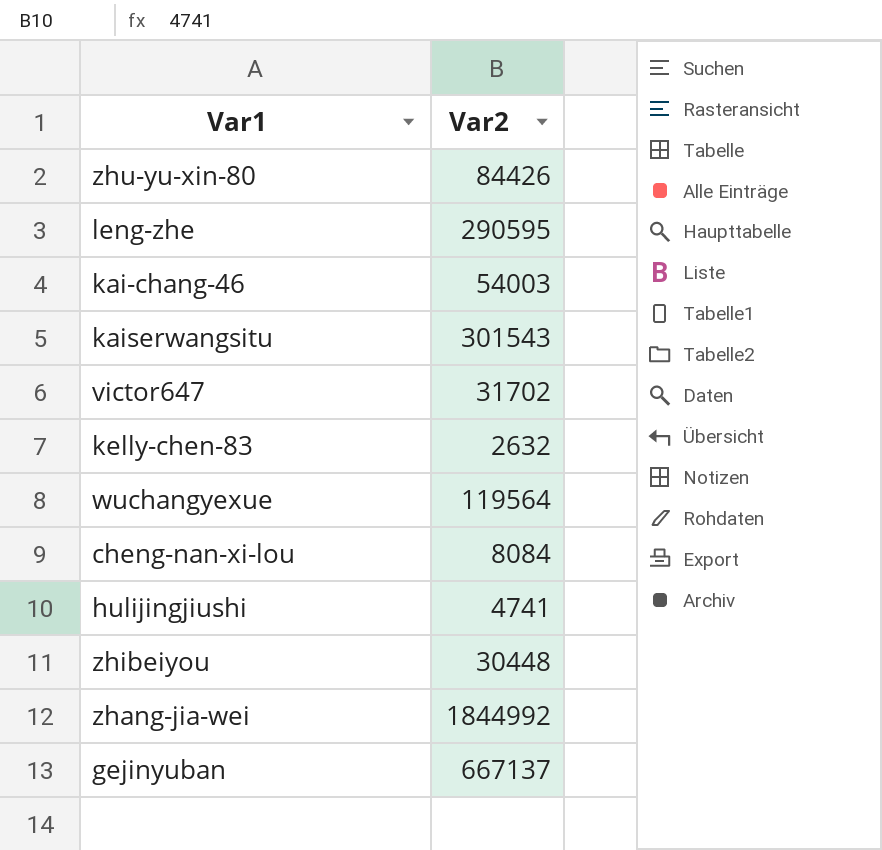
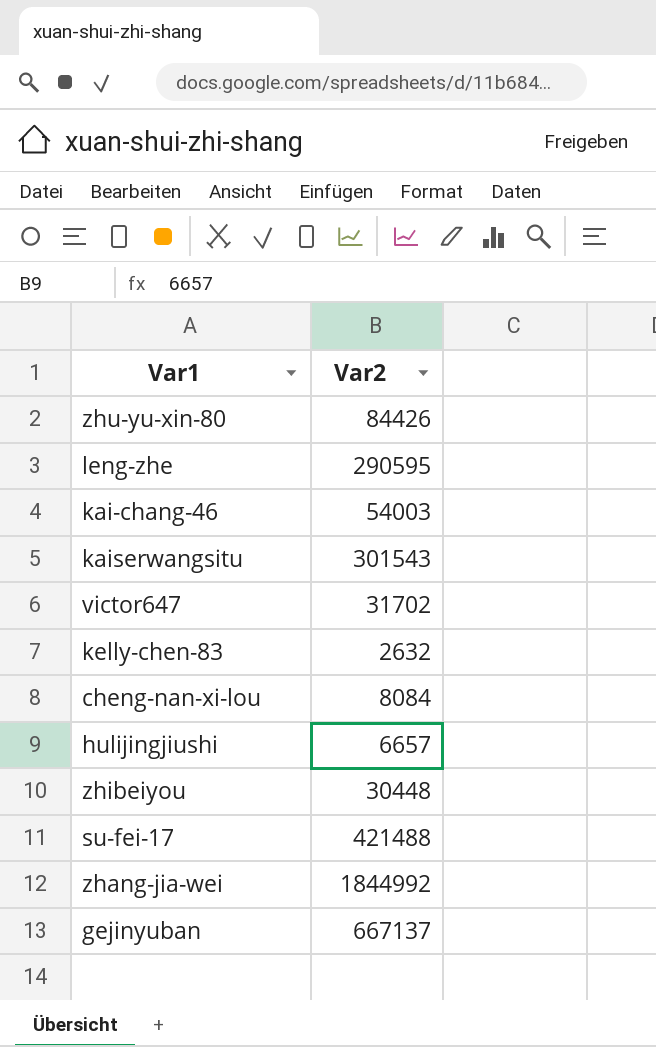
row wuchangyexue: 119564 -> none
hulijingjiushi | Var2: 4741 -> 6657
row su-fei-17: none -> 421488

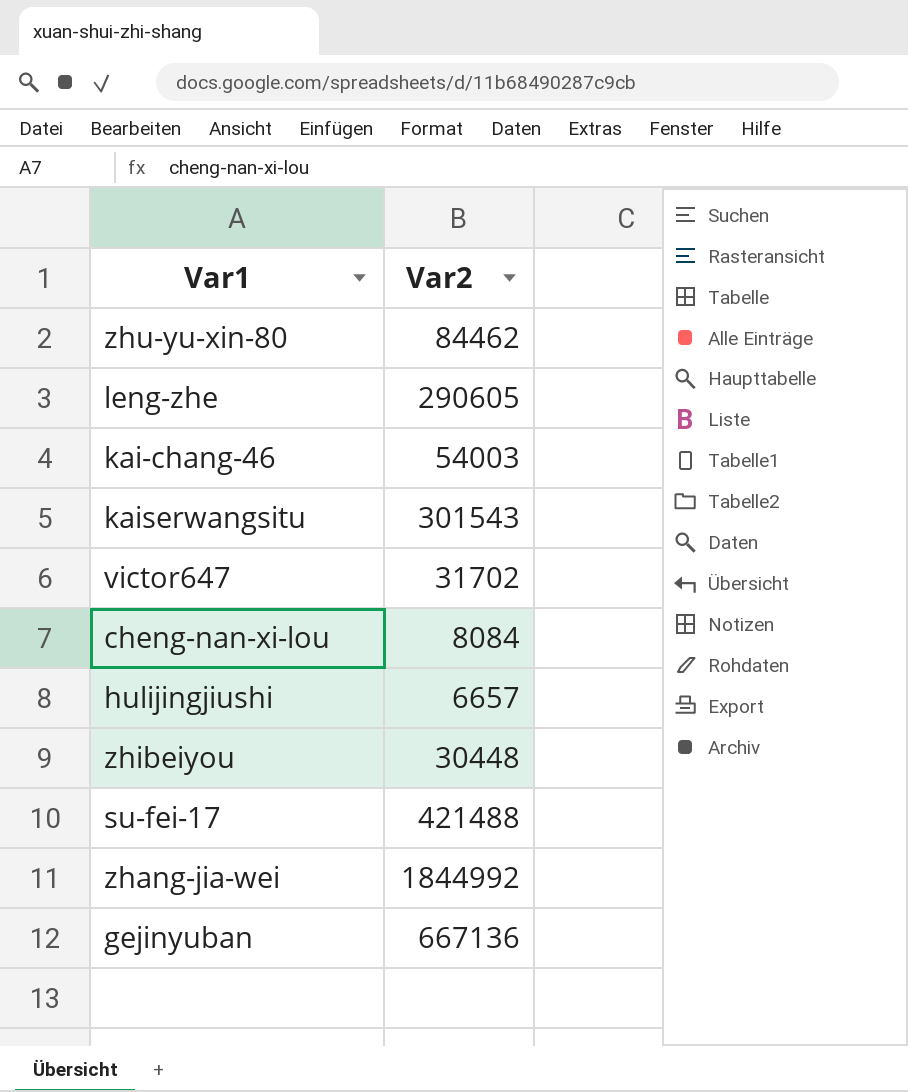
row kelly-chen-83: 2632 -> none
zhu-yu-xin-80 | Var2: 84426 -> 84462
leng-zhe | Var2: 290595 -> 290605
gejinyuban | Var2: 667137 -> 667136

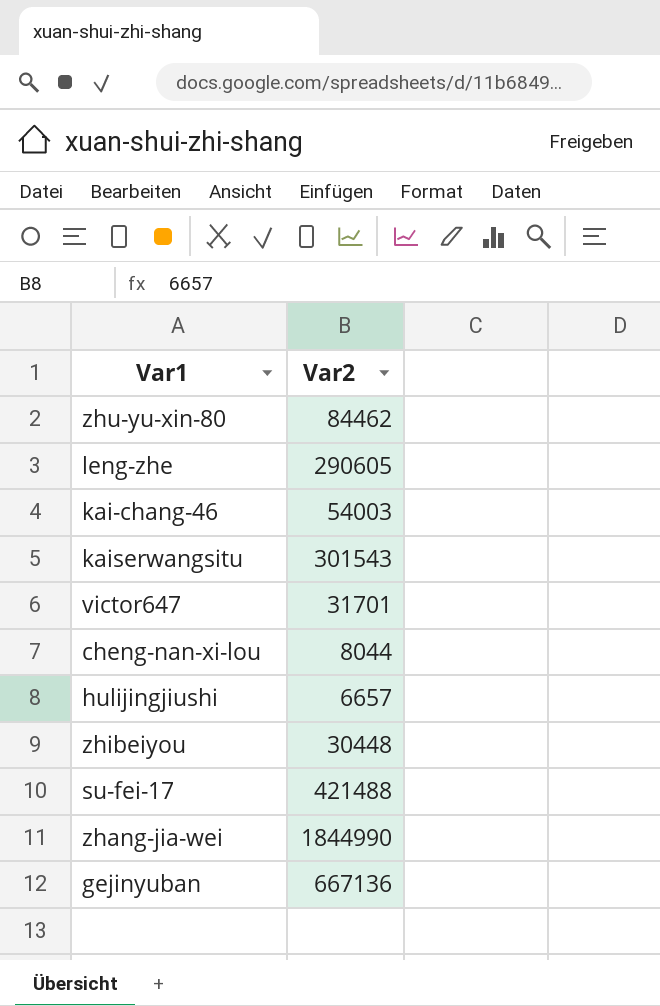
victor647 | Var2: 31702 -> 31701
cheng-nan-xi-lou | Var2: 8084 -> 8044
zhang-jia-wei | Var2: 1844992 -> 1844990

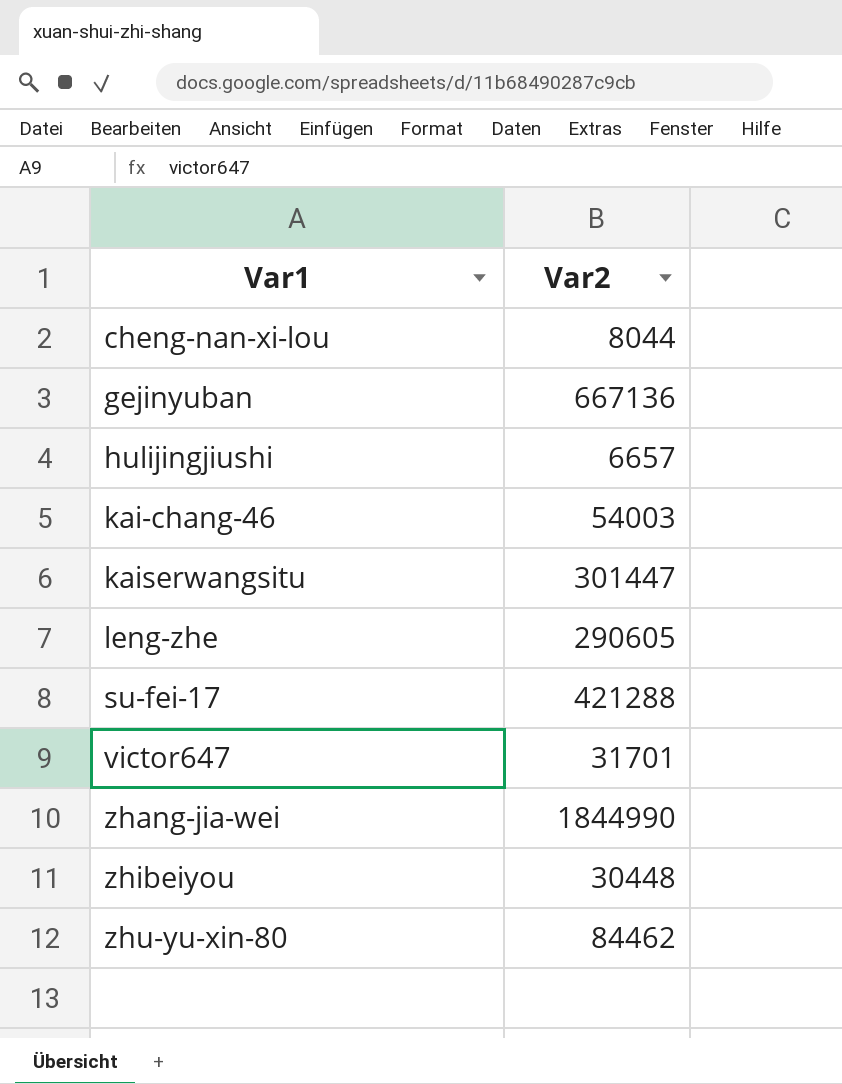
row order: none -> Var1 ascending
kaiserwangsitu | Var2: 301543 -> 301447
su-fei-17 | Var2: 421488 -> 421288

